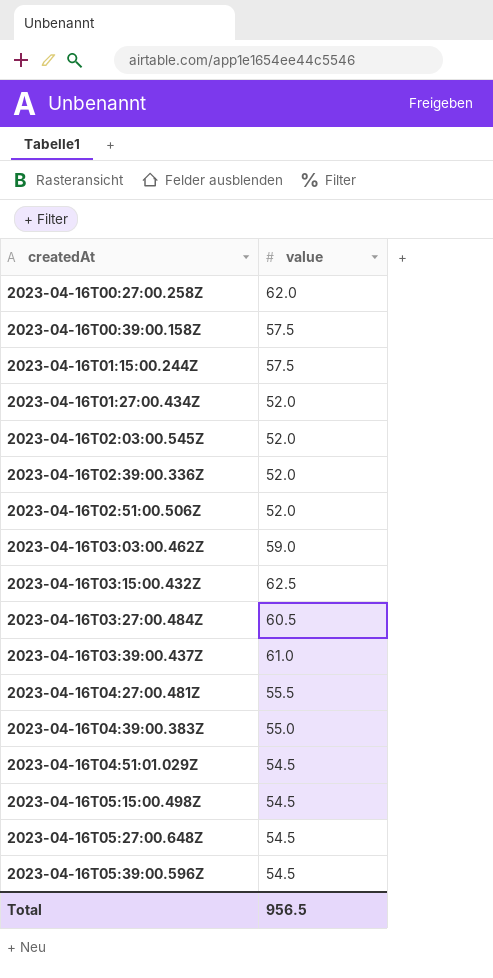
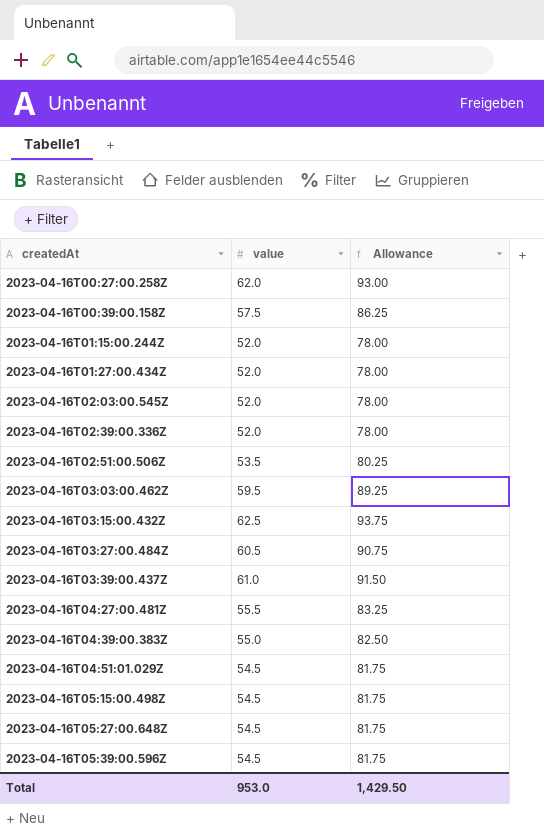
column Allowance | formula: none -> [value] * 1.5
2023-04-16T01:15:00.244Z | value: 57.5 -> 52.0
2023-04-16T02:51:00.506Z | value: 52.0 -> 53.5
2023-04-16T03:03:00.462Z | value: 59.0 -> 59.5
Total | value: 956.5 -> 953.0

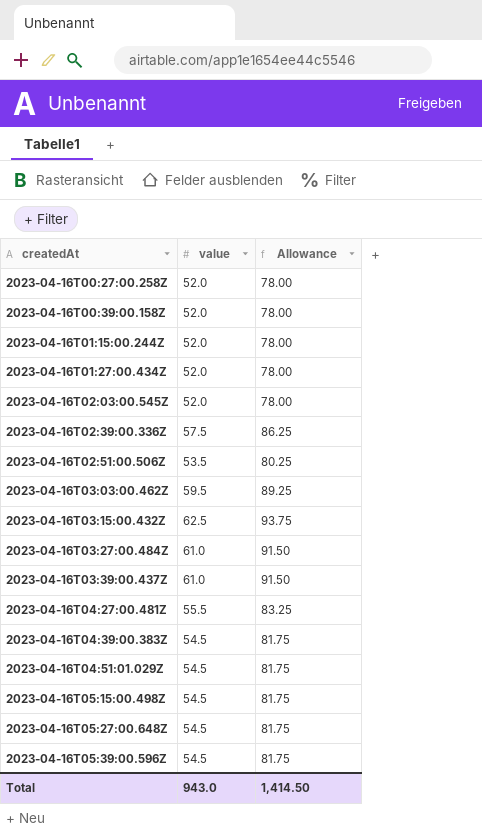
2023-04-16T00:27:00.258Z | value: 62.0 -> 52.0
2023-04-16T00:27:00.258Z | Allowance: 93.00 -> 78.00
2023-04-16T00:39:00.158Z | value: 57.5 -> 52.0
2023-04-16T00:39:00.158Z | Allowance: 86.25 -> 78.00
2023-04-16T02:39:00.336Z | value: 52.0 -> 57.5
2023-04-16T02:39:00.336Z | Allowance: 78.00 -> 86.25
2023-04-16T03:27:00.484Z | value: 60.5 -> 61.0
2023-04-16T03:27:00.484Z | Allowance: 90.75 -> 91.50
2023-04-16T04:39:00.383Z | value: 55.0 -> 54.5
2023-04-16T04:39:00.383Z | Allowance: 82.50 -> 81.75
Total | value: 953.0 -> 943.0
Total | Allowance: 1,429.50 -> 1,414.50

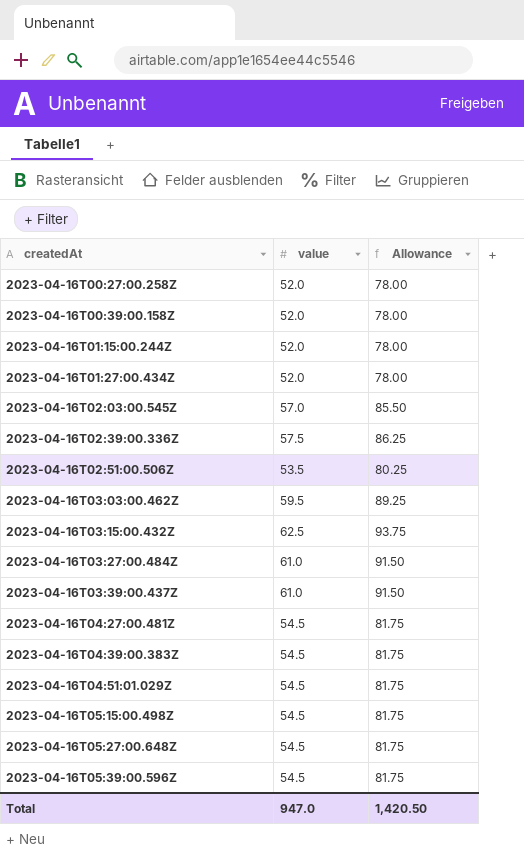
2023-04-16T02:03:00.545Z | value: 52.0 -> 57.0
2023-04-16T02:03:00.545Z | Allowance: 78.00 -> 85.50
2023-04-16T04:27:00.481Z | value: 55.5 -> 54.5
2023-04-16T04:27:00.481Z | Allowance: 83.25 -> 81.75
Total | value: 943.0 -> 947.0
Total | Allowance: 1,414.50 -> 1,420.50

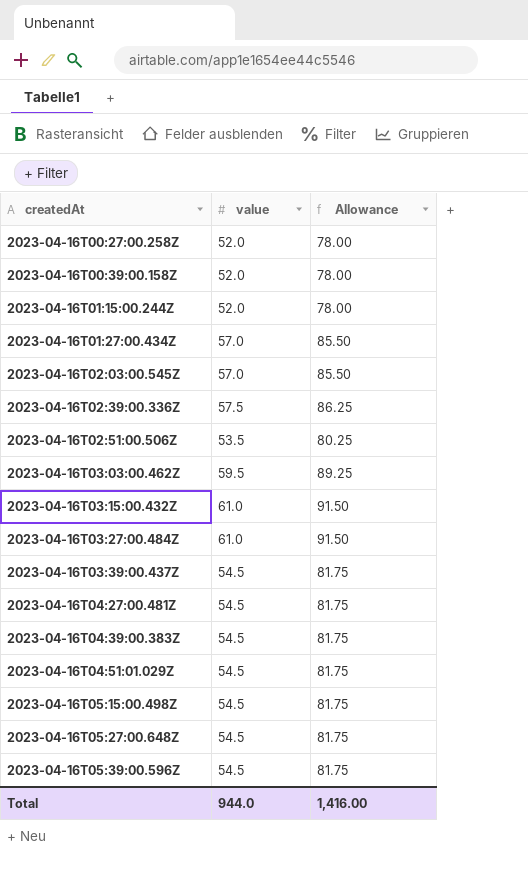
2023-04-16T01:27:00.434Z | value: 52.0 -> 57.0
2023-04-16T01:27:00.434Z | Allowance: 78.00 -> 85.50
2023-04-16T03:15:00.432Z | value: 62.5 -> 61.0
2023-04-16T03:15:00.432Z | Allowance: 93.75 -> 91.50
2023-04-16T03:39:00.437Z | value: 61.0 -> 54.5
2023-04-16T03:39:00.437Z | Allowance: 91.50 -> 81.75
Total | value: 947.0 -> 944.0
Total | Allowance: 1,420.50 -> 1,416.00

